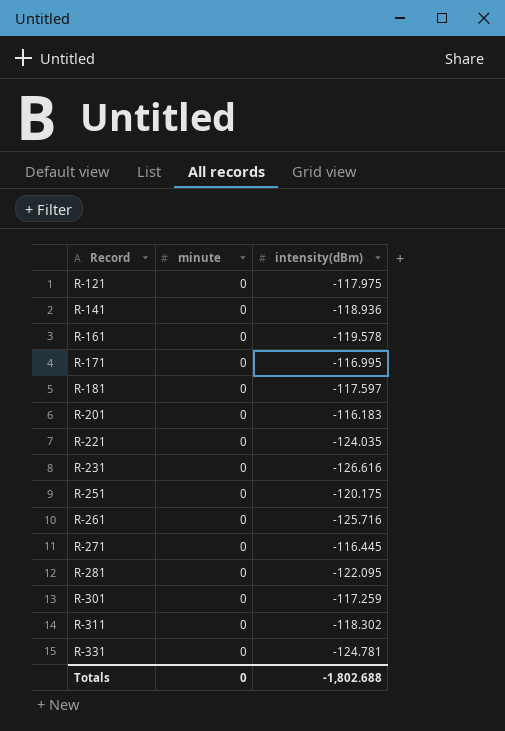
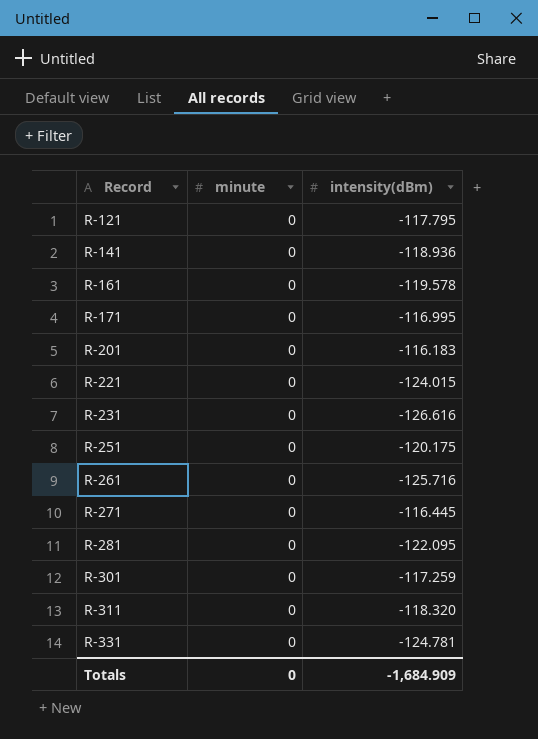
row R-181: 0 | -117.597 -> none
R-121 | intensity(dBm): -117.975 -> -117.795
R-221 | intensity(dBm): -124.035 -> -124.015
R-311 | intensity(dBm): -118.302 -> -118.320
Totals | intensity(dBm): -1,802.688 -> -1,684.909

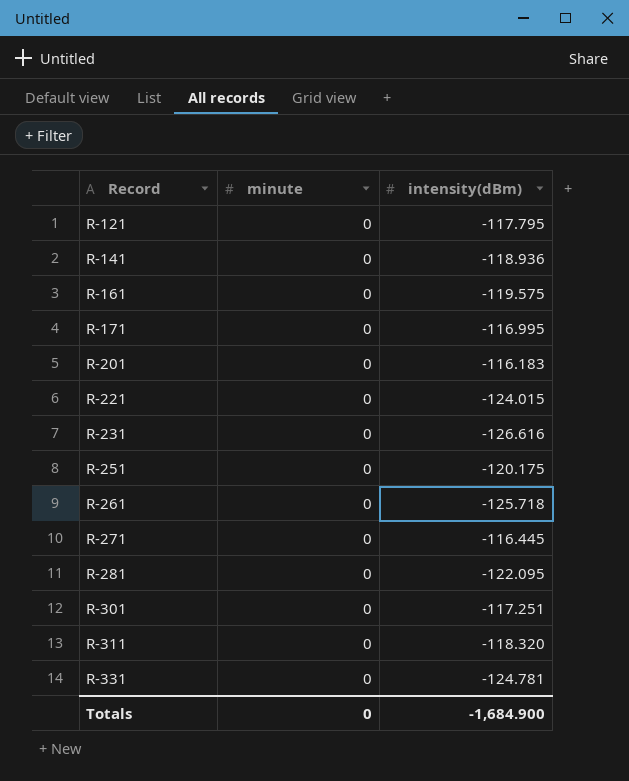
R-161 | intensity(dBm): -119.578 -> -119.575
R-261 | intensity(dBm): -125.716 -> -125.718
R-301 | intensity(dBm): -117.259 -> -117.251
Totals | intensity(dBm): -1,684.909 -> -1,684.900

